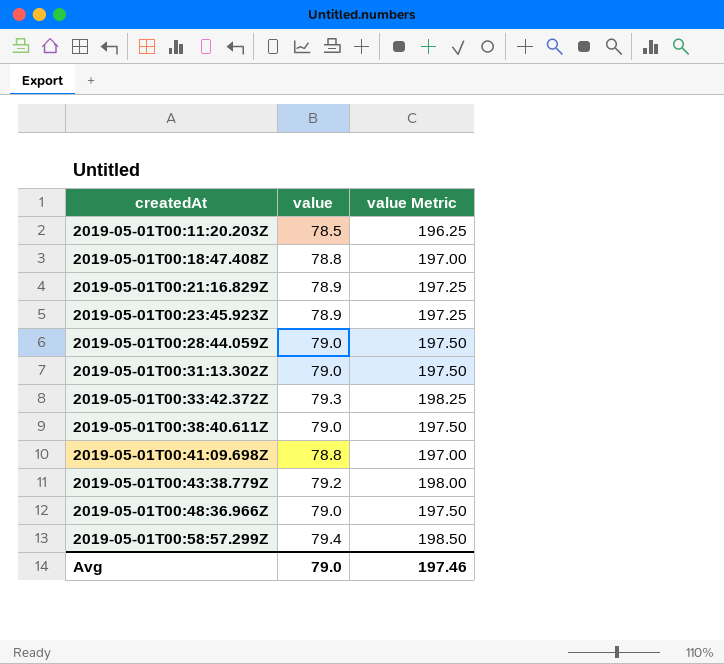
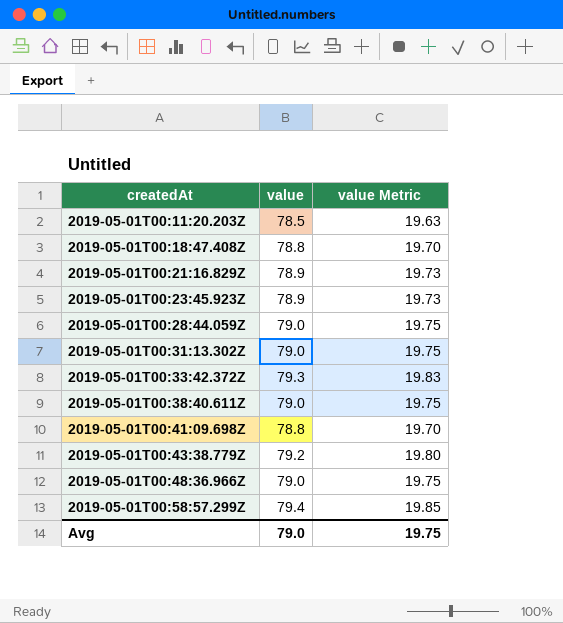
column value Metric | formula: [value] * 2.5 -> [value] * 0.25
Avg | value Metric: 197.46 -> 19.75

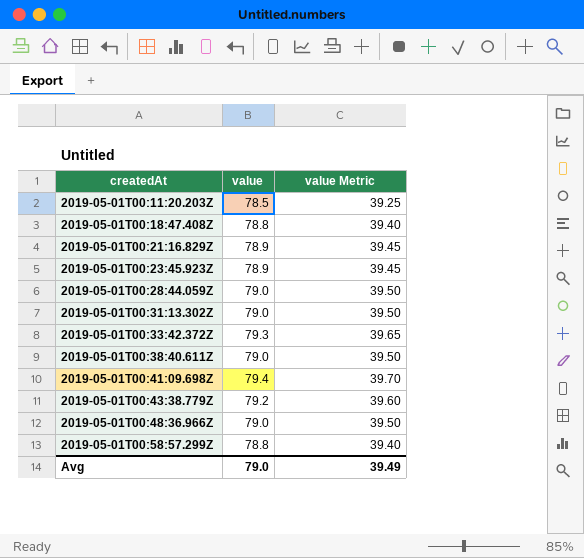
column value Metric | formula: [value] * 0.25 -> [value] * 0.5
2019-05-01T00:41:09.698Z | value: 78.8 -> 79.4
2019-05-01T00:58:57.299Z | value: 79.4 -> 78.8
Avg | value Metric: 19.75 -> 39.49

